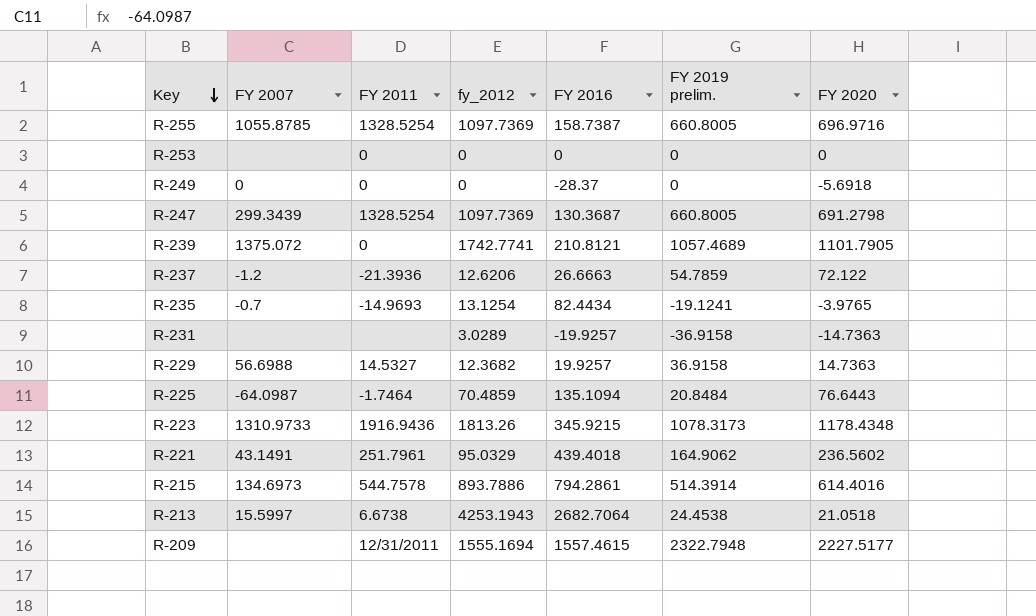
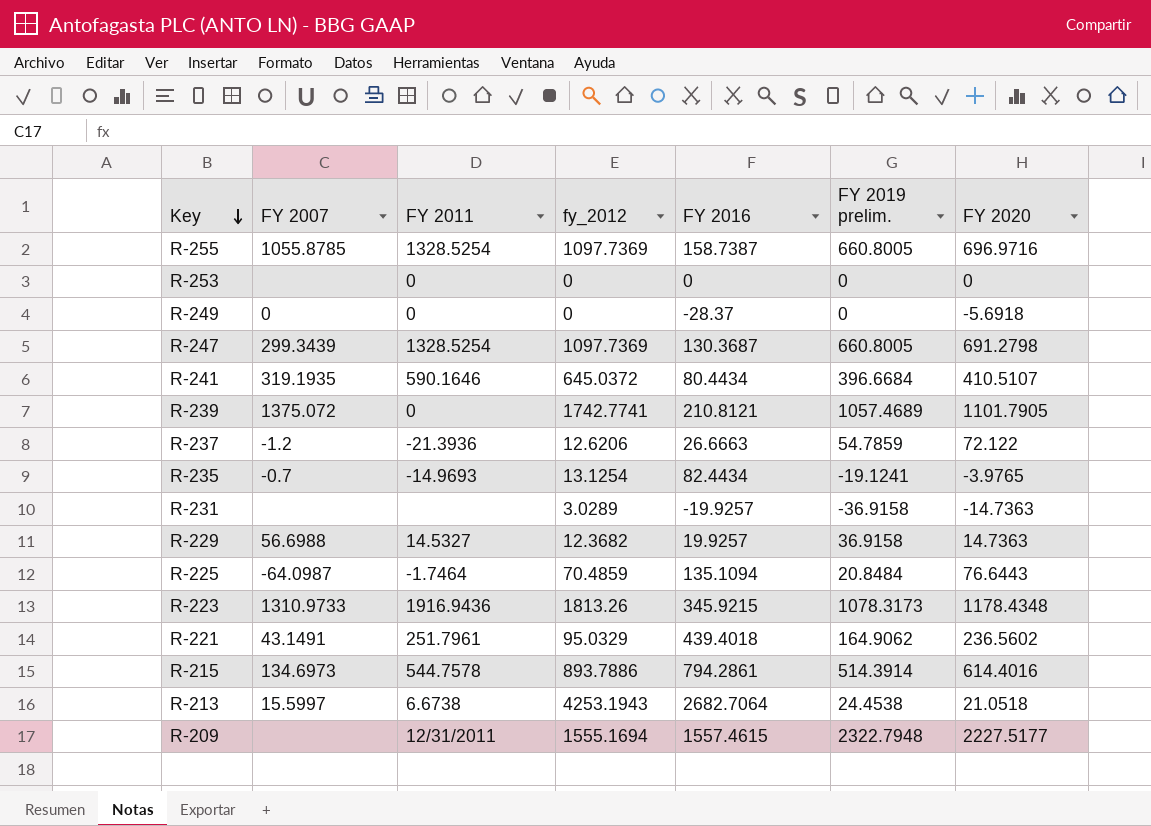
row R-241: none -> 319.1935 | 590.1646 | 645.0372 | 80.4434 | 396.6684 | 410.5107

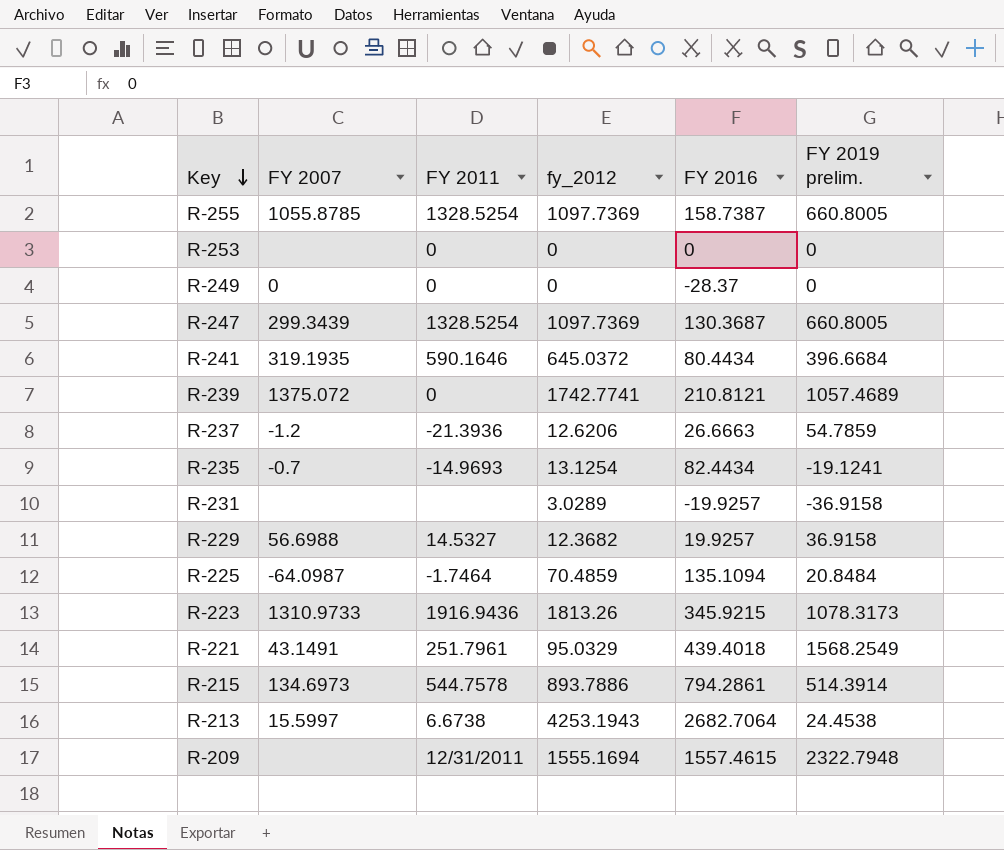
column FY 2020 | position: 7 -> none
R-221 | FY 2019 prelim.: 164.9062 -> 1568.2549

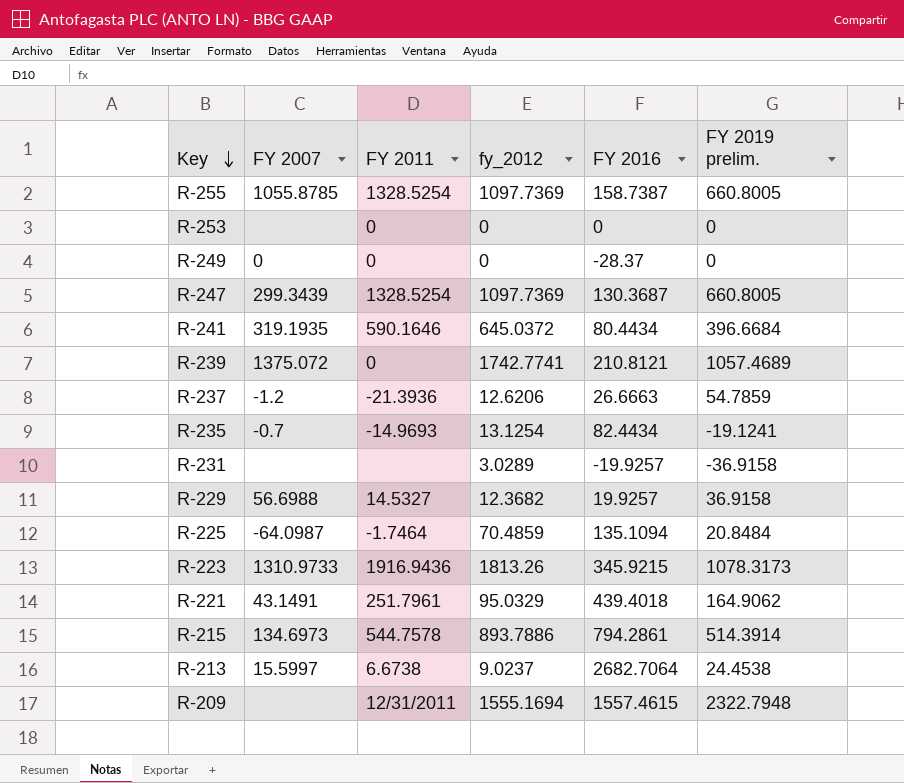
R-221 | FY 2019 prelim.: 1568.2549 -> 164.9062
R-213 | fy_2012: 4253.1943 -> 9.0237

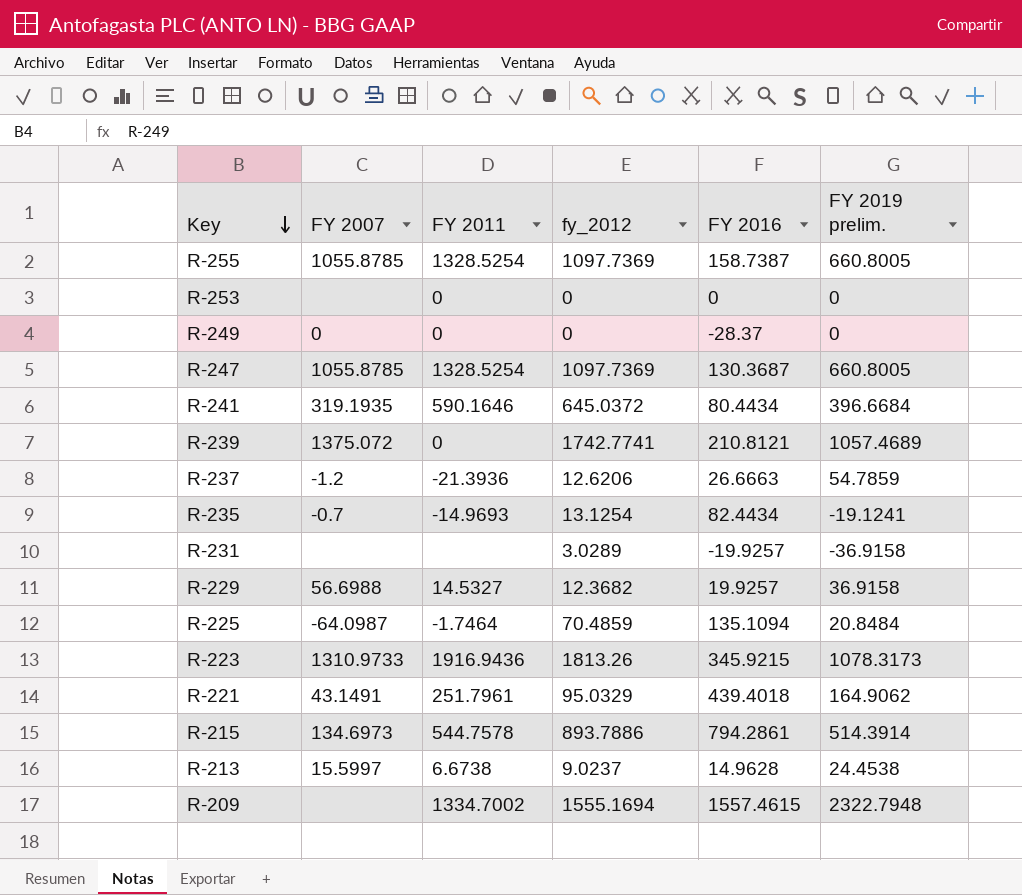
R-247 | FY 2007: 299.3439 -> 1055.8785
R-213 | FY 2016: 2682.7064 -> 14.9628
R-209 | FY 2011: 12/31/2011 -> 1334.7002

